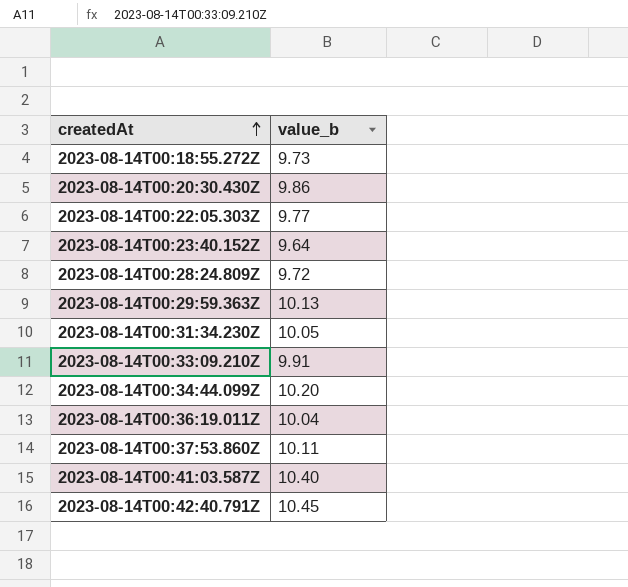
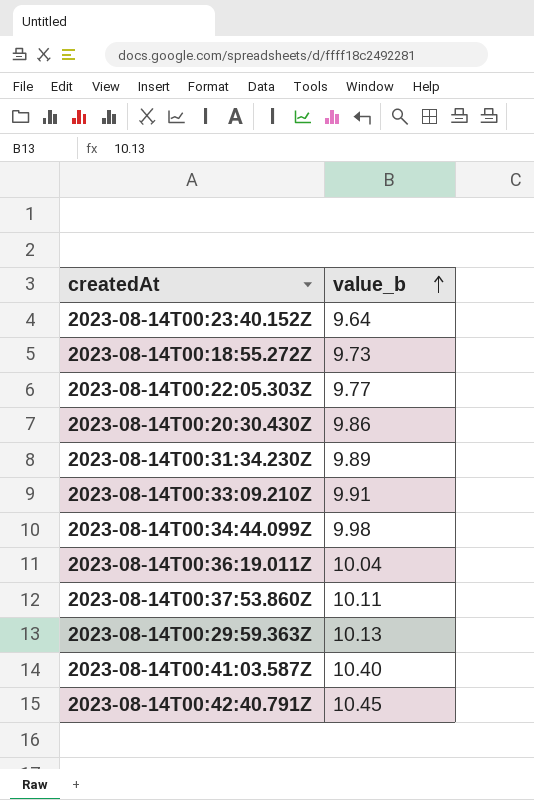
row order: createdAt ascending -> value_b ascending
row 2023-08-14T00:28:24.809Z: 9.72 -> none
2023-08-14T00:31:34.230Z | value_b: 10.05 -> 9.89
2023-08-14T00:34:44.099Z | value_b: 10.20 -> 9.98

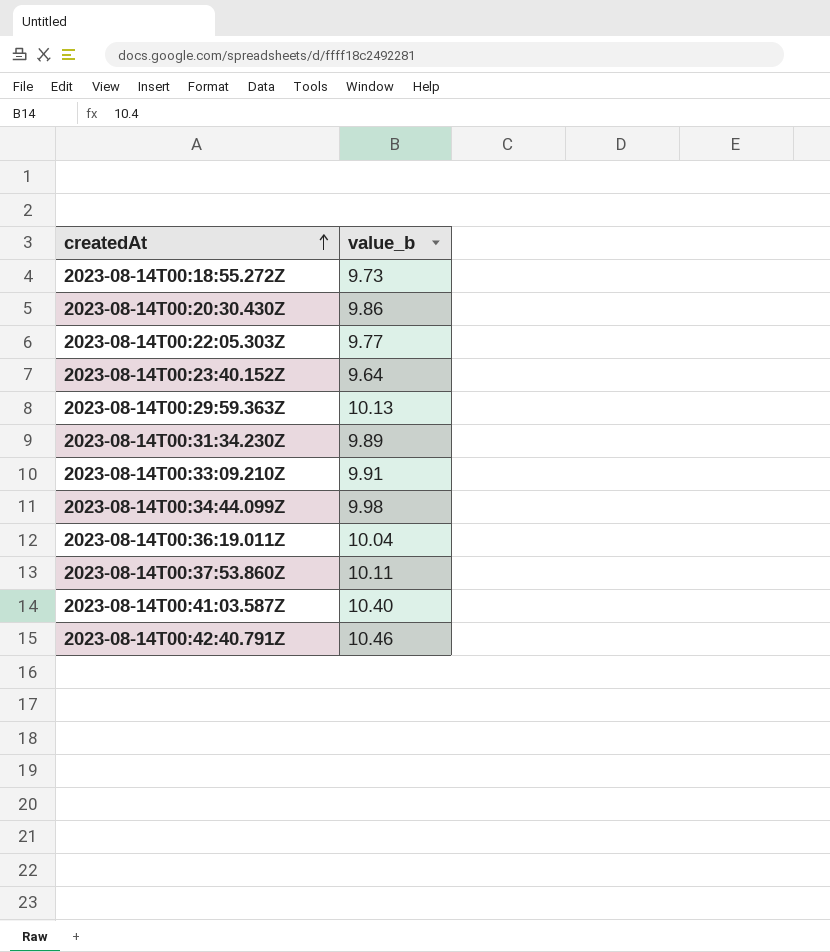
row order: value_b ascending -> createdAt ascending
2023-08-14T00:42:40.791Z | value_b: 10.45 -> 10.46

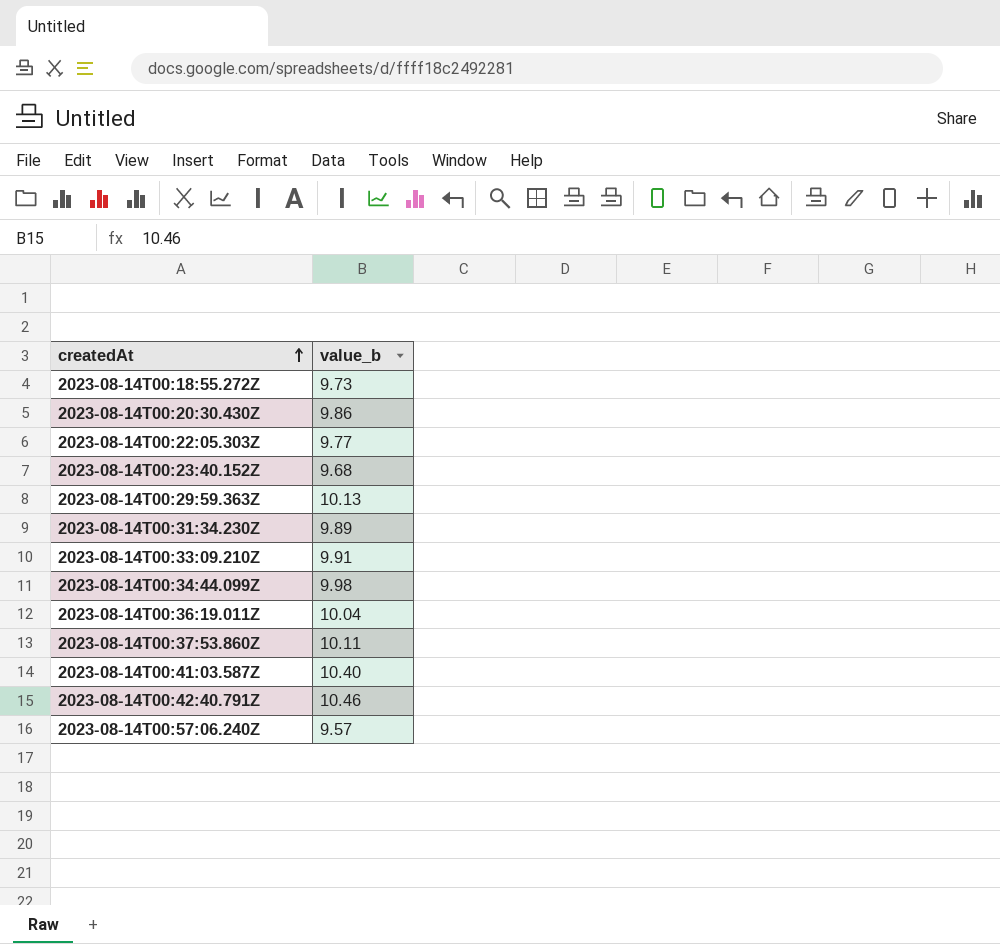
2023-08-14T00:23:40.152Z | value_b: 9.64 -> 9.68
row 2023-08-14T00:57:06.240Z: none -> 9.57

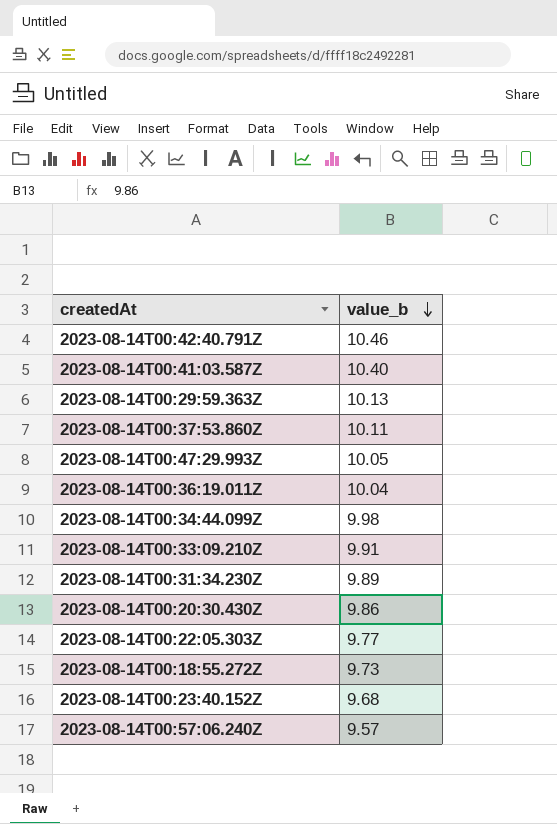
row order: createdAt ascending -> value_b descending
row 2023-08-14T00:47:29.993Z: none -> 10.05

